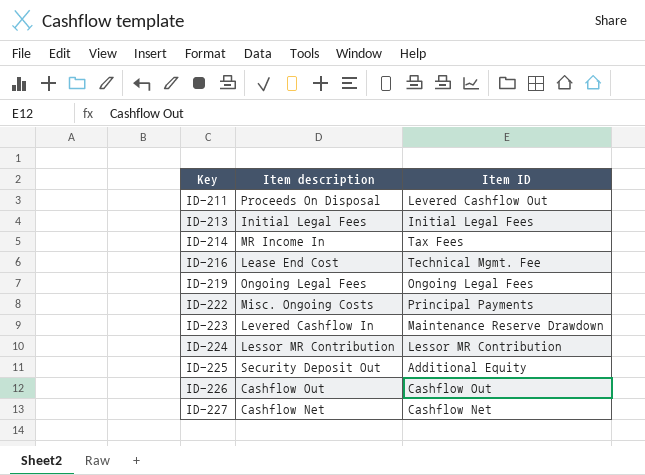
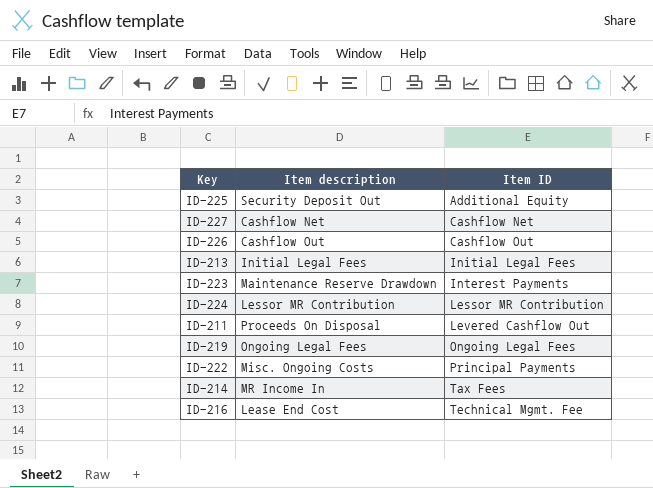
row order: Key ascending -> Item ID ascending
ID-223 | Item description: Levered Cashflow In -> Maintenance Reserve Drawdown
ID-223 | Item ID: Maintenance Reserve Drawdown -> Interest Payments

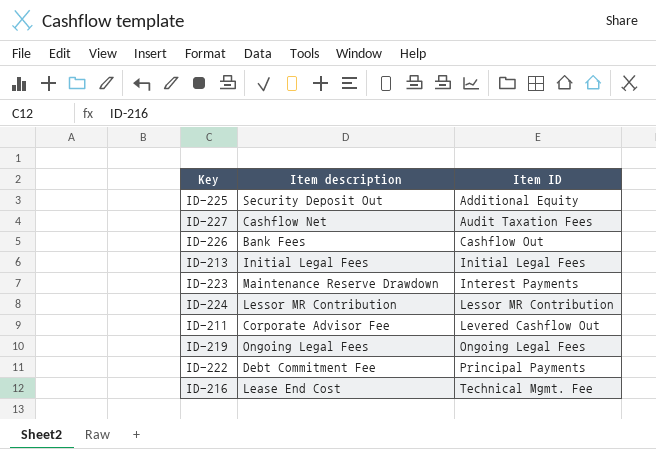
row ID-214: MR Income In | Tax Fees -> none
ID-227 | Item ID: Cashflow Net -> Audit Taxation Fees
ID-226 | Item description: Cashflow Out -> Bank Fees
ID-211 | Item description: Proceeds On Disposal -> Corporate Advisor Fee
ID-222 | Item description: Misc. Ongoing Costs -> Debt Commitment Fee

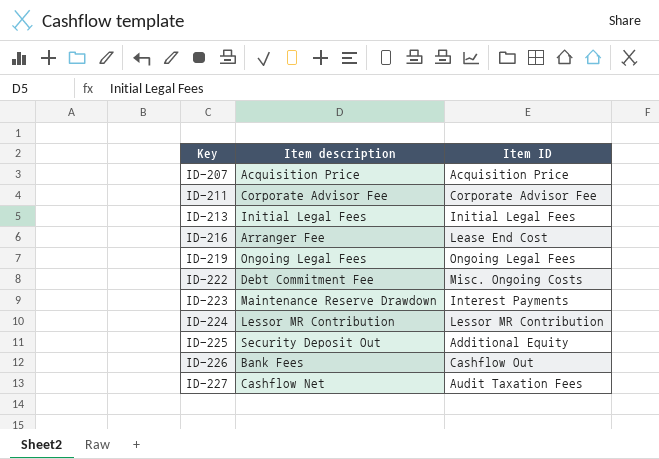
row order: Item ID ascending -> Key ascending
row ID-207: none -> Acquisition Price | Acquisition Price
ID-211 | Item ID: Levered Cashflow Out -> Corporate Advisor Fee
ID-216 | Item description: Lease End Cost -> Arranger Fee
ID-216 | Item ID: Technical Mgmt. Fee -> Lease End Cost
ID-222 | Item ID: Principal Payments -> Misc. Ongoing Costs

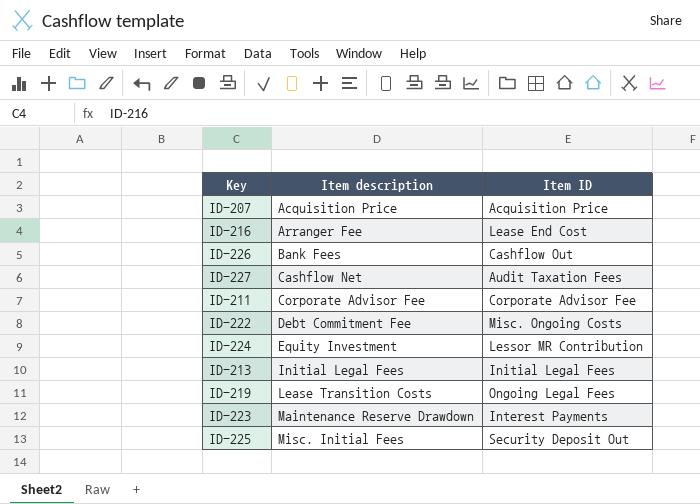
row order: Key ascending -> Item description ascending
ID-224 | Item description: Lessor MR Contribution -> Equity Investment
ID-219 | Item description: Ongoing Legal Fees -> Lease Transition Costs
ID-225 | Item description: Security Deposit Out -> Misc. Initial Fees
ID-225 | Item ID: Additional Equity -> Security Deposit Out

